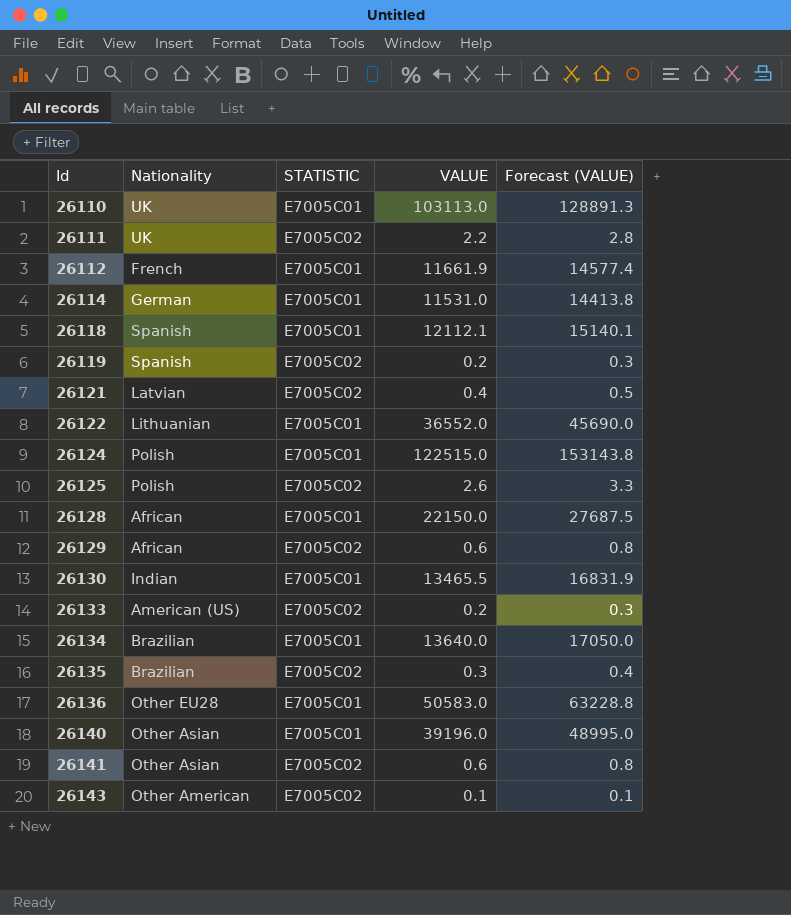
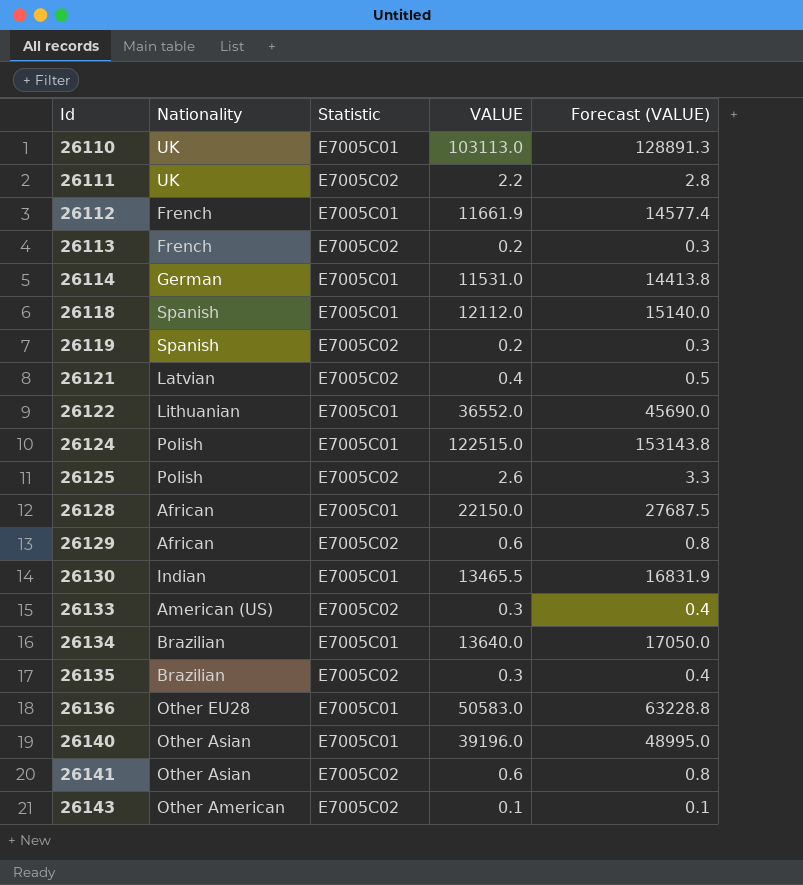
column name: STATISTIC -> Statistic
row 26113: none -> French | E7005C02 | 0.2 | 0.3
26118 | VALUE: 12112.1 -> 12112.0
26118 | Forecast (VALUE): 15140.1 -> 15140.0
26133 | VALUE: 0.2 -> 0.3
26133 | Forecast (VALUE): 0.3 -> 0.4

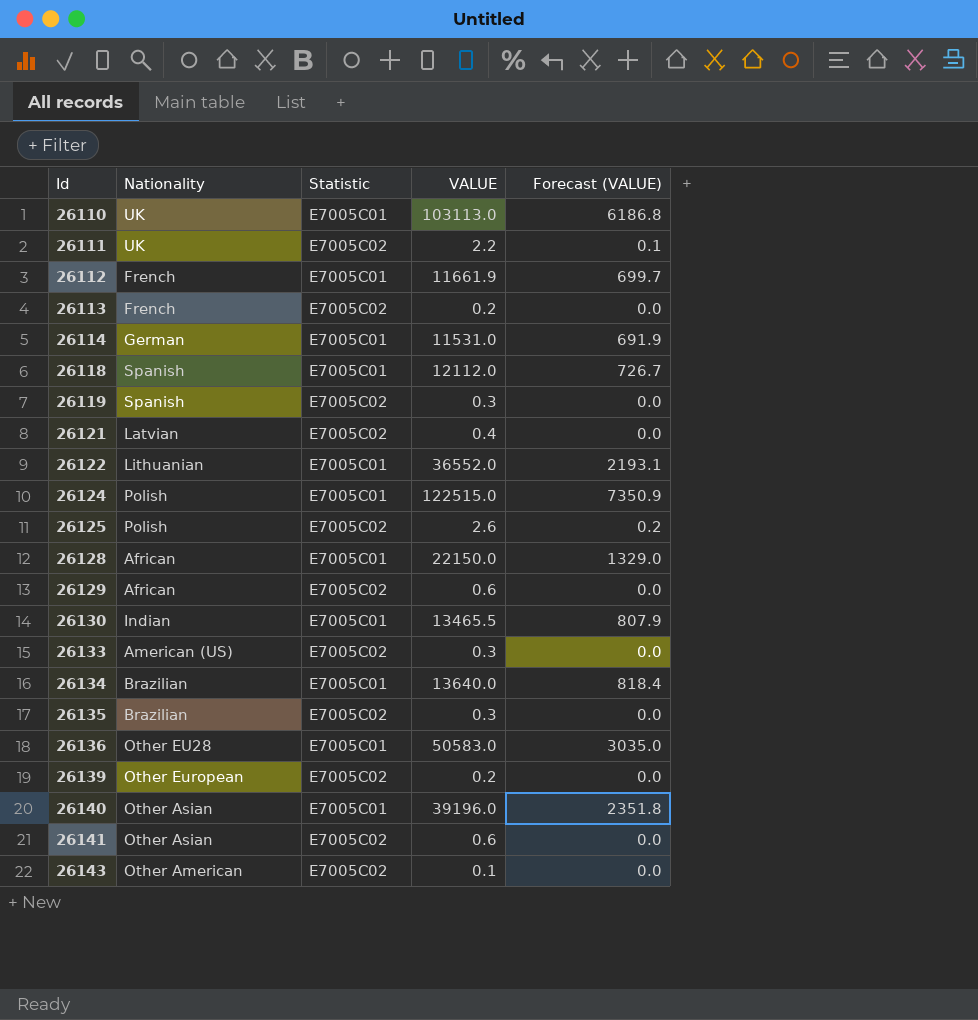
column Forecast (VALUE) | formula: [VALUE] * 1.25 -> [VALUE] * 0.06
26119 | VALUE: 0.2 -> 0.3
row 26139: none -> Other European | E7005C02 | 0.2 | 0.0

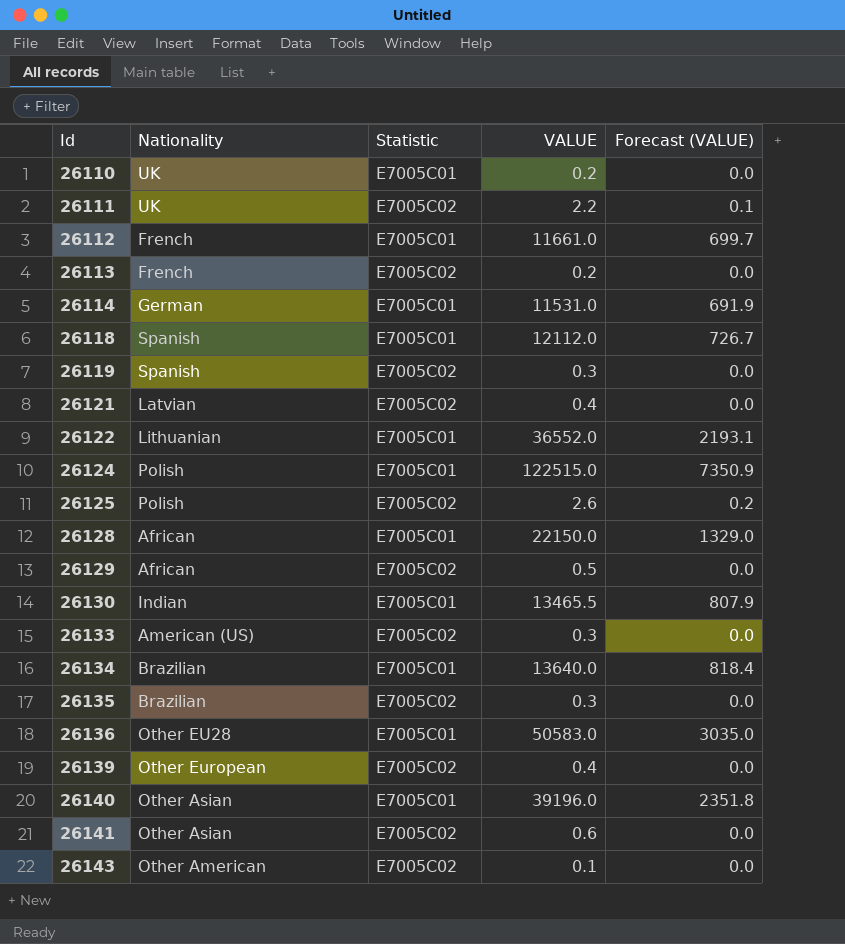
26110 | VALUE: 103113.0 -> 0.2
26110 | Forecast (VALUE): 6186.8 -> 0.0
26112 | VALUE: 11661.9 -> 11661.0
26129 | VALUE: 0.6 -> 0.5
26139 | VALUE: 0.2 -> 0.4

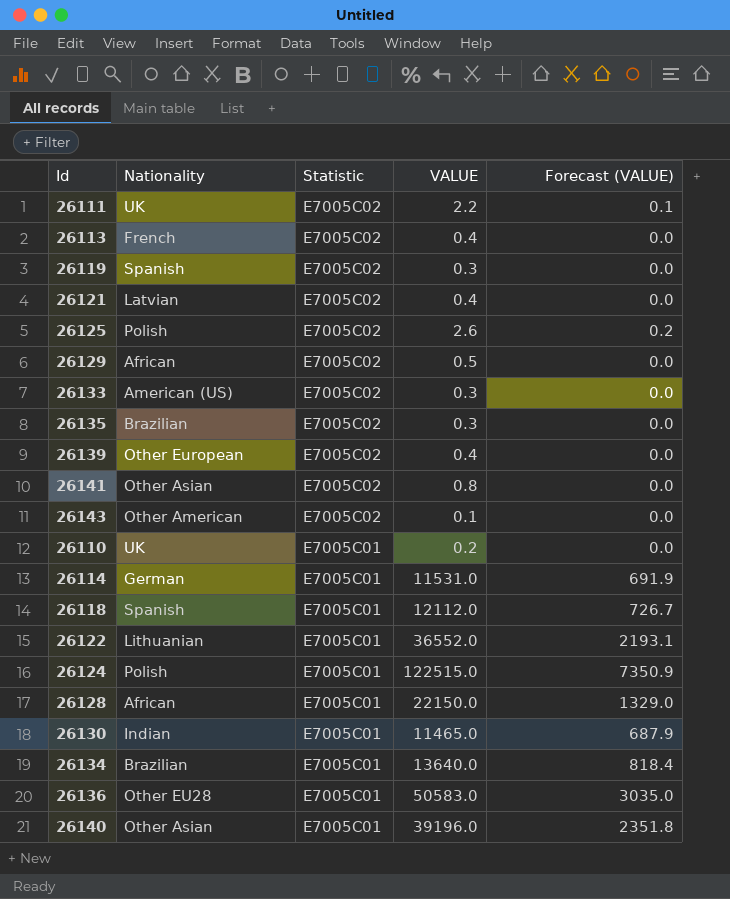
row order: Id ascending -> Statistic descending
row 26112: French | E7005C01 | 11661.0 | 699.7 -> none
26113 | VALUE: 0.2 -> 0.4
26141 | VALUE: 0.6 -> 0.8
26130 | VALUE: 13465.5 -> 11465.0
26130 | Forecast (VALUE): 807.9 -> 687.9

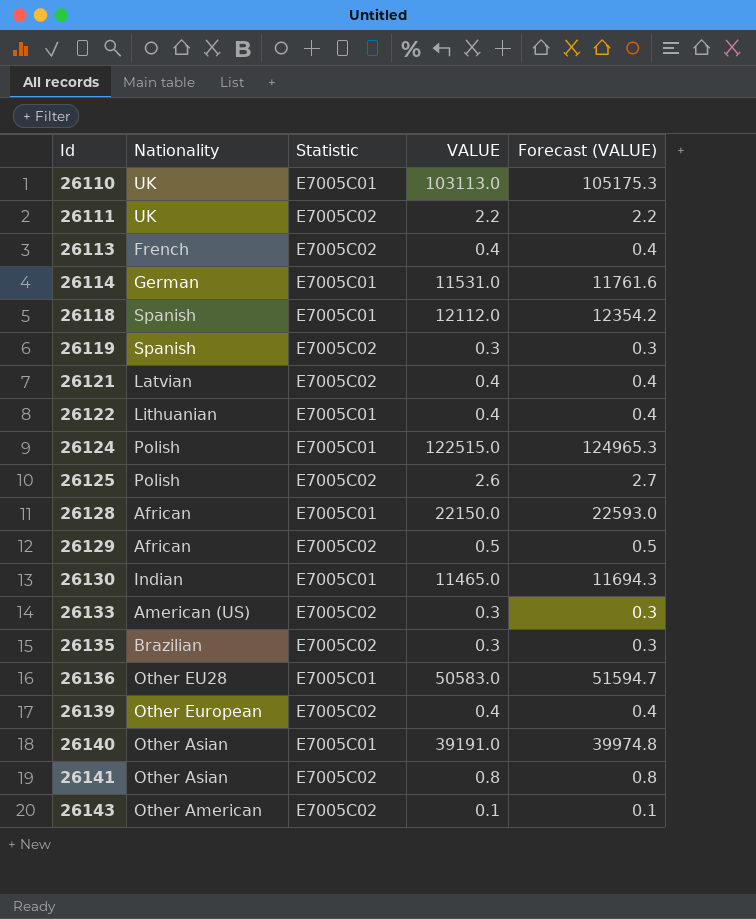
row order: Statistic descending -> Id ascending
column Forecast (VALUE) | formula: [VALUE] * 0.06 -> [VALUE] * 1.02
row 26134: Brazilian | E7005C01 | 13640.0 | 818.4 -> none
26110 | VALUE: 0.2 -> 103113.0
26122 | VALUE: 36552.0 -> 0.4
26140 | VALUE: 39196.0 -> 39191.0

